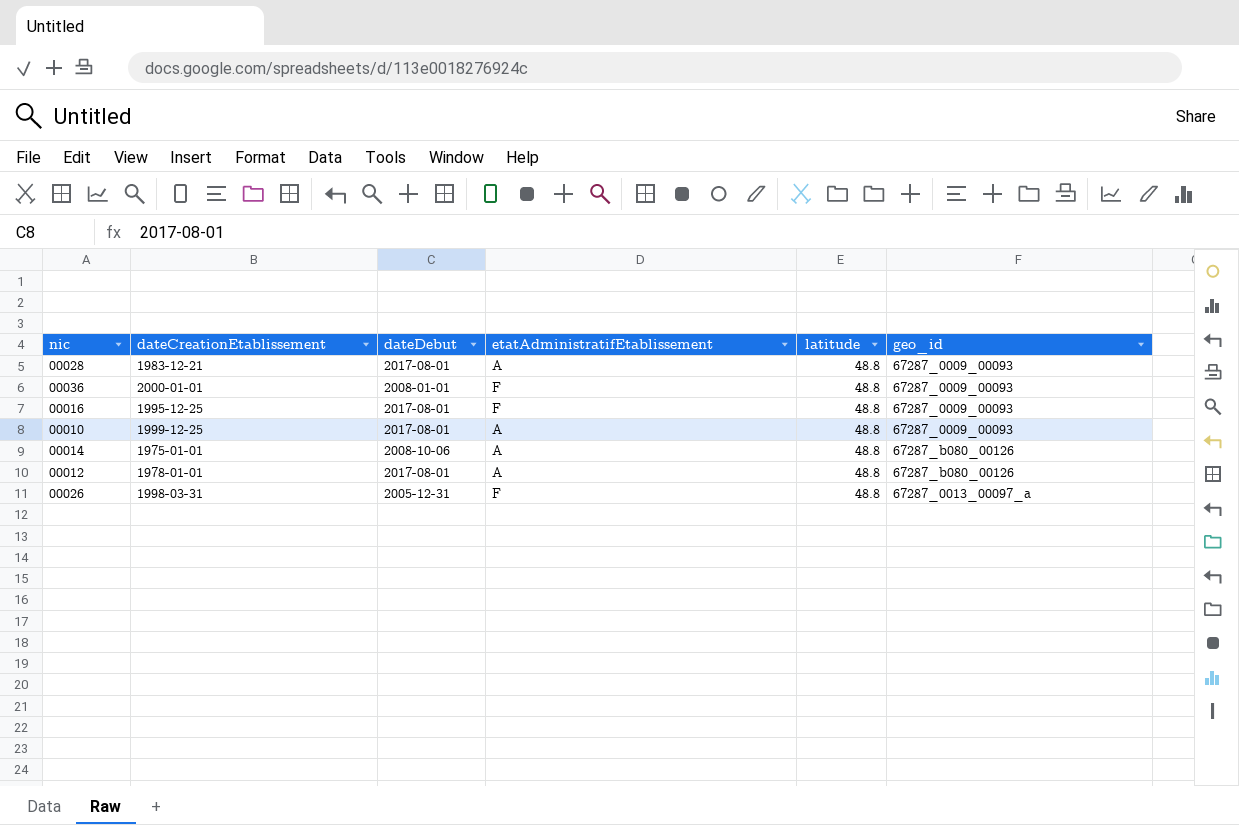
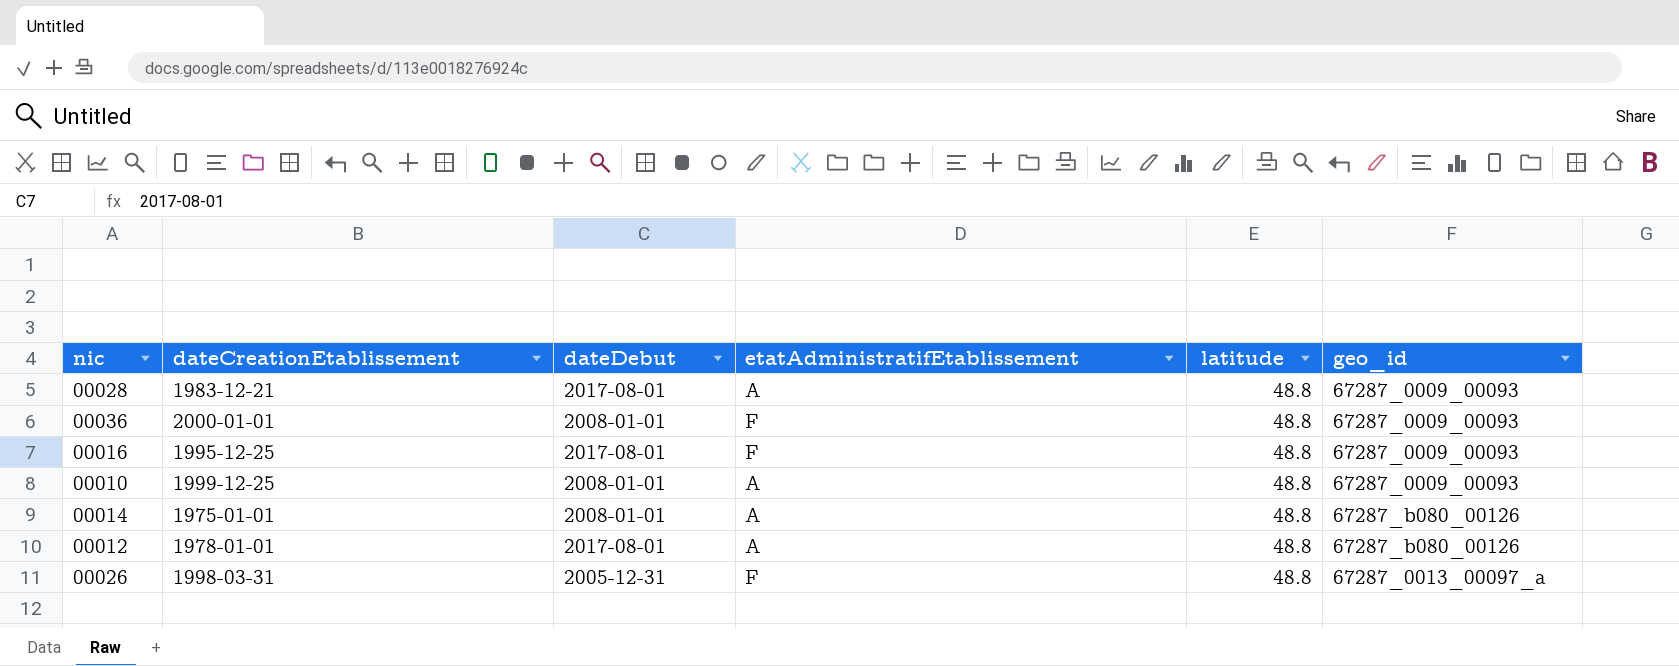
00010 | dateDebut: 2017-08-01 -> 2008-01-01
00014 | dateDebut: 2008-10-06 -> 2008-01-01

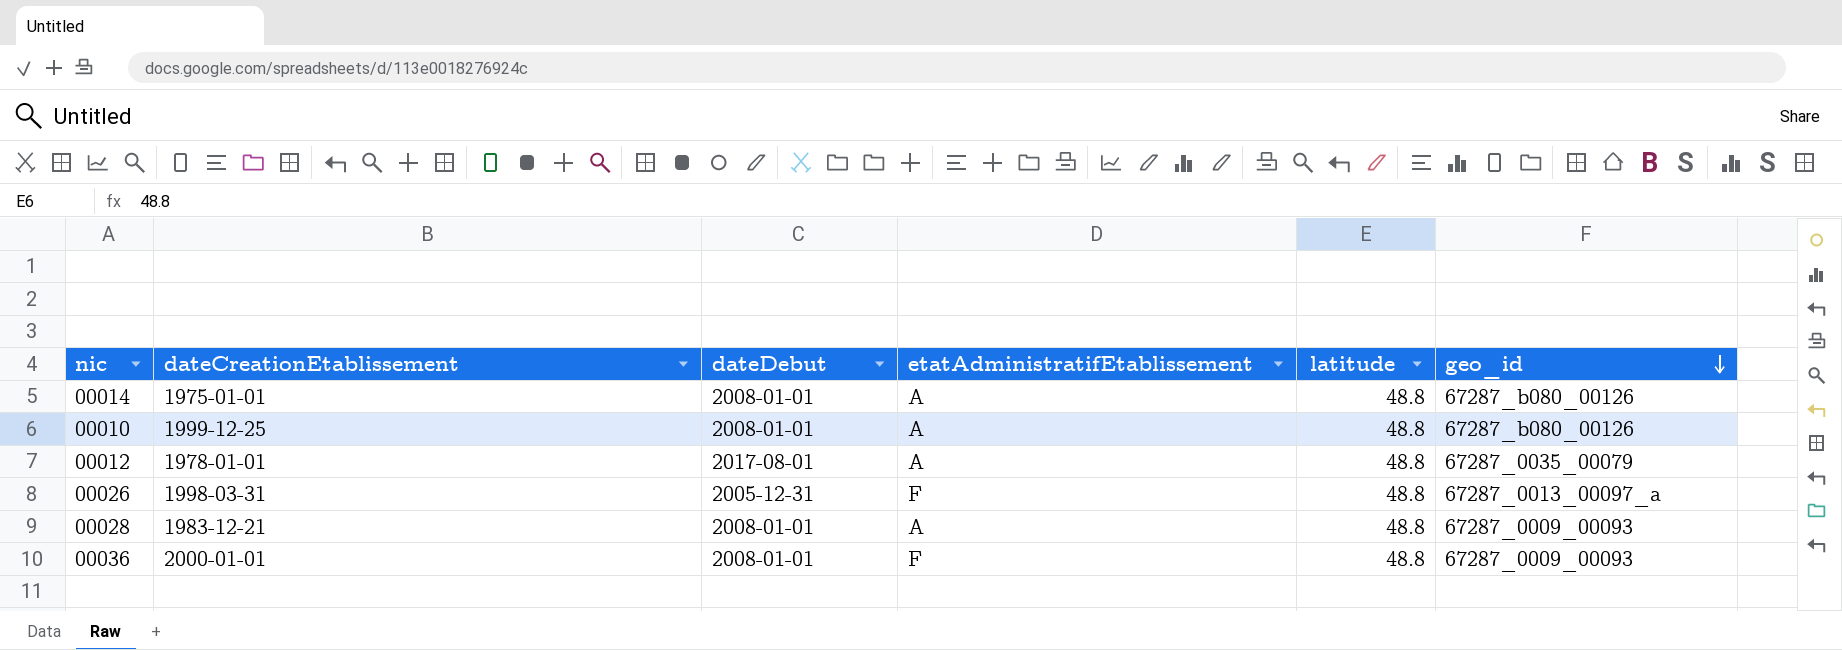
row order: none -> geo_id descending
row 00016: 1995-12-25 | 2017-08-01 | F | 48.8 | 67287_0009_00093 -> none
00010 | geo_id: 67287_0009_00093 -> 67287_b080_00126
00012 | geo_id: 67287_b080_00126 -> 67287_0035_00079
00028 | dateDebut: 2017-08-01 -> 2008-01-01

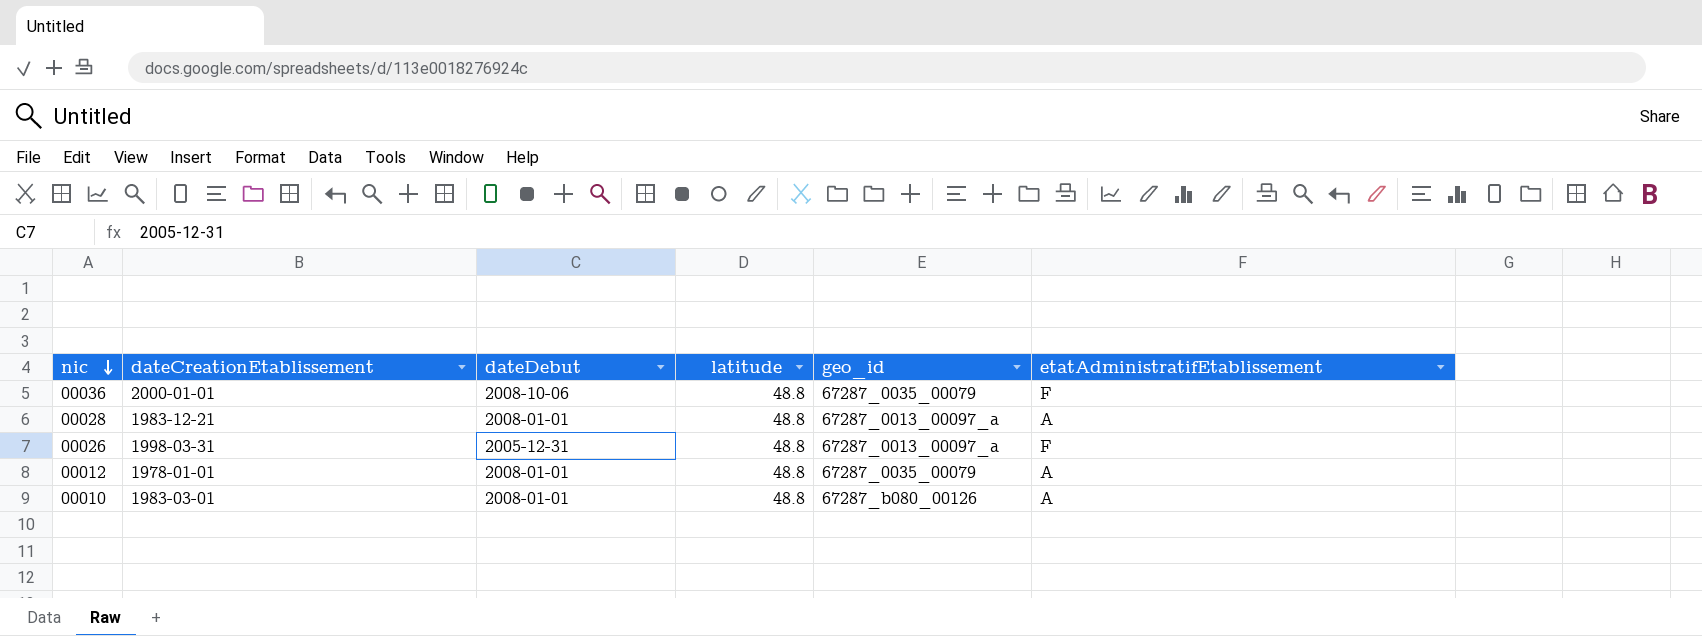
row order: geo_id descending -> nic descending
column etatAdministratifEtablissement | position: 4 -> 6
row 00014: 1975-01-01 | 2008-01-01 | A | 48.8 | 67287_b080_00126 -> none
00036 | dateDebut: 2008-01-01 -> 2008-10-06
00036 | geo_id: 67287_0009_00093 -> 67287_0035_00079
00028 | geo_id: 67287_0009_00093 -> 67287_0013_00097_a
00012 | dateDebut: 2017-08-01 -> 2008-01-01
00010 | dateCreationEtablissement: 1999-12-25 -> 1983-03-01

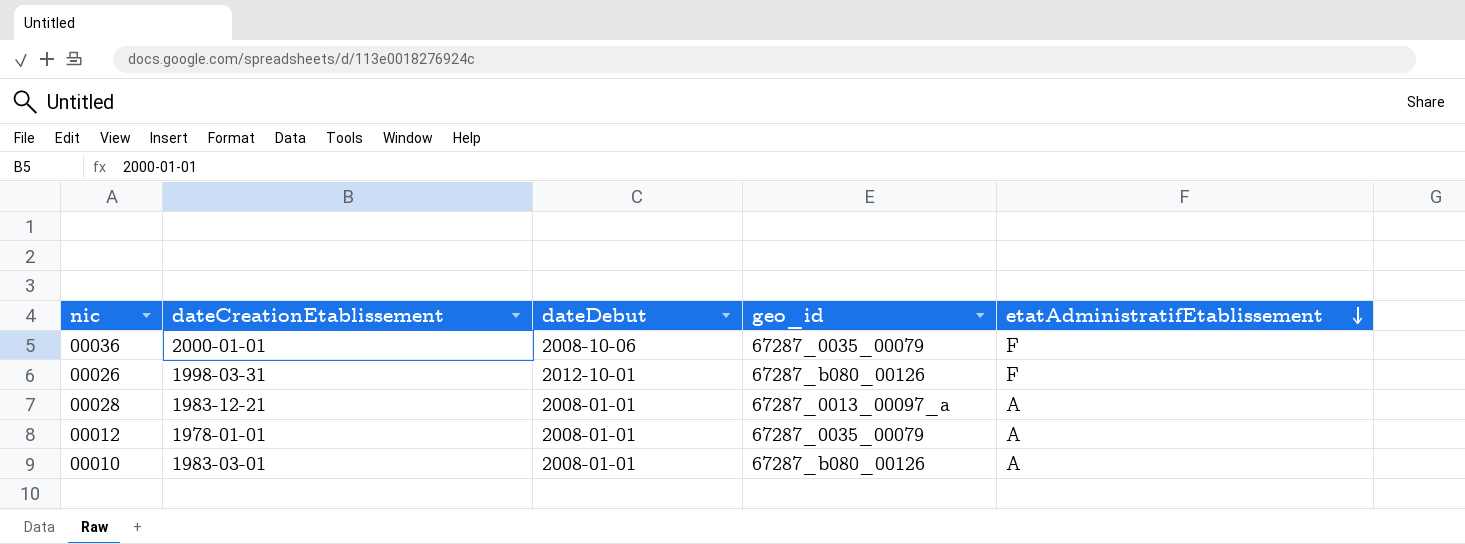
row order: nic descending -> etatAdministratifEtablissement descending
column latitude | position: 4 -> none
00026 | dateDebut: 2005-12-31 -> 2012-10-01
00026 | geo_id: 67287_0013_00097_a -> 67287_b080_00126

